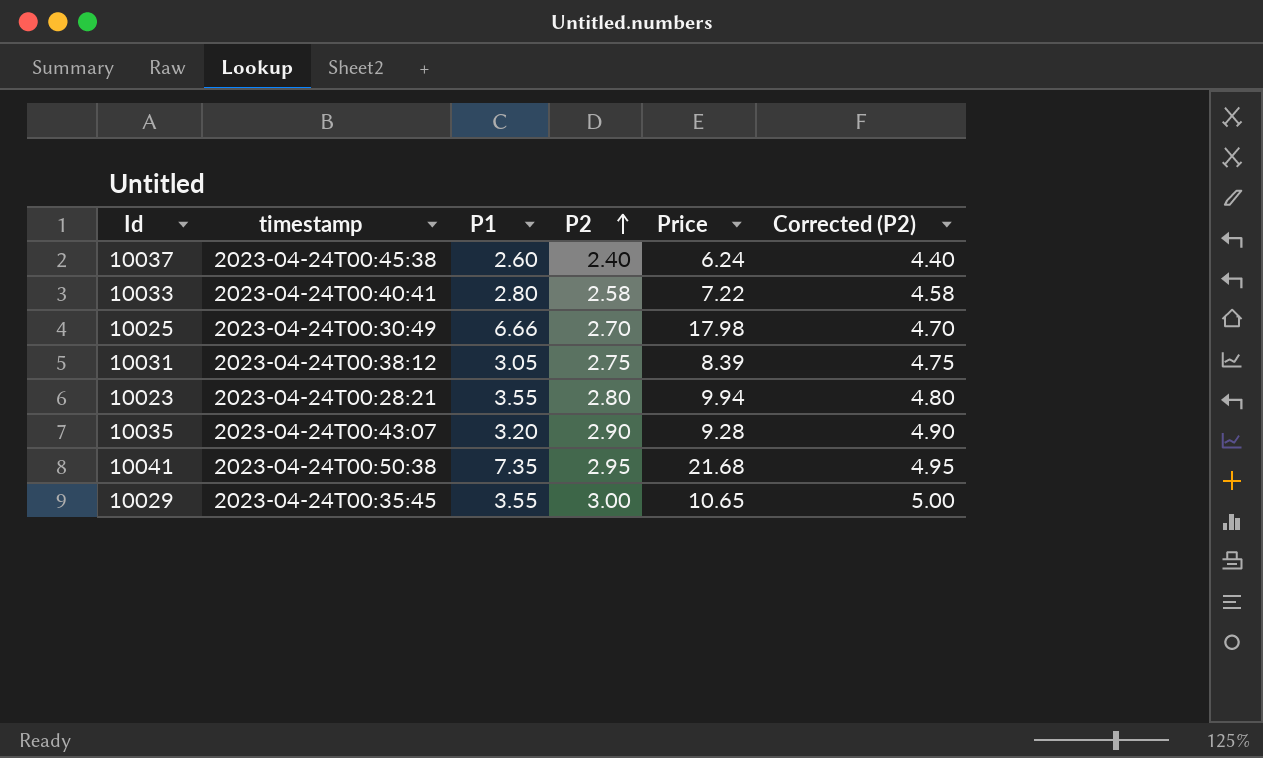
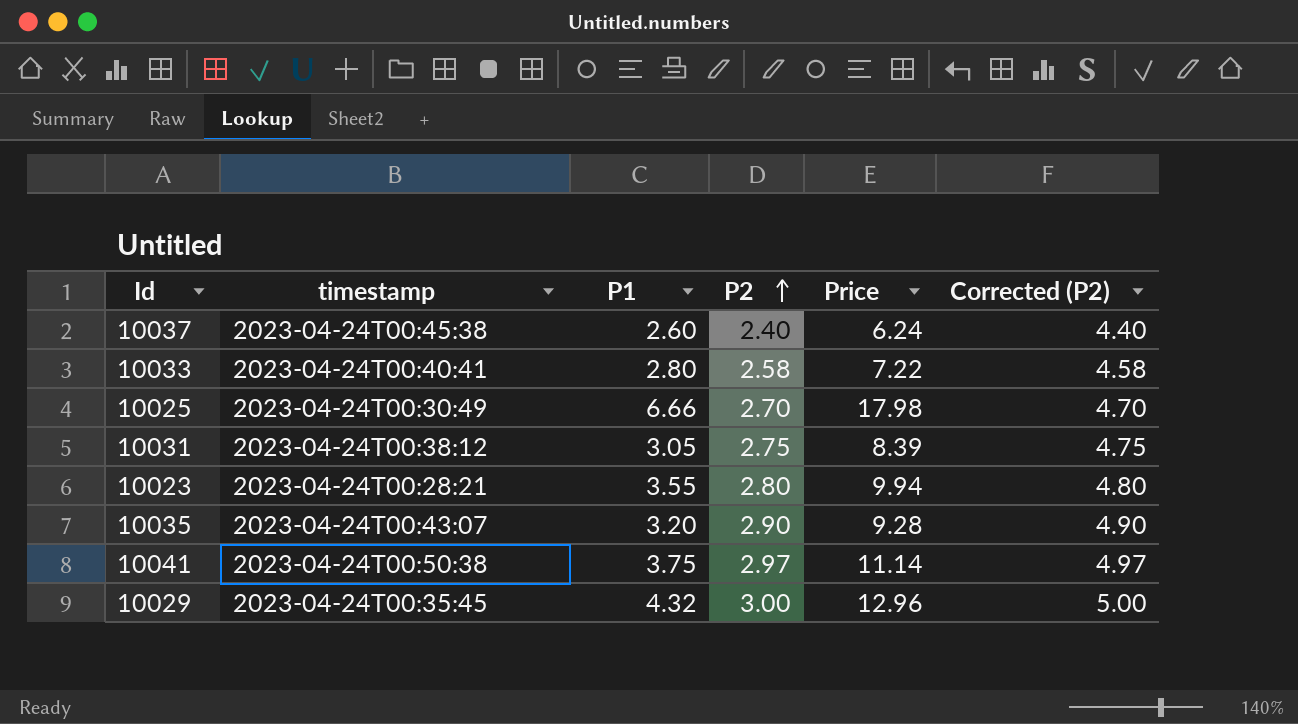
10041 | P1: 7.35 -> 3.75
10041 | P2: 2.95 -> 2.97
10041 | Price: 21.68 -> 11.14
10041 | Corrected (P2): 4.95 -> 4.97
10029 | P1: 3.55 -> 4.32
10029 | Price: 10.65 -> 12.96

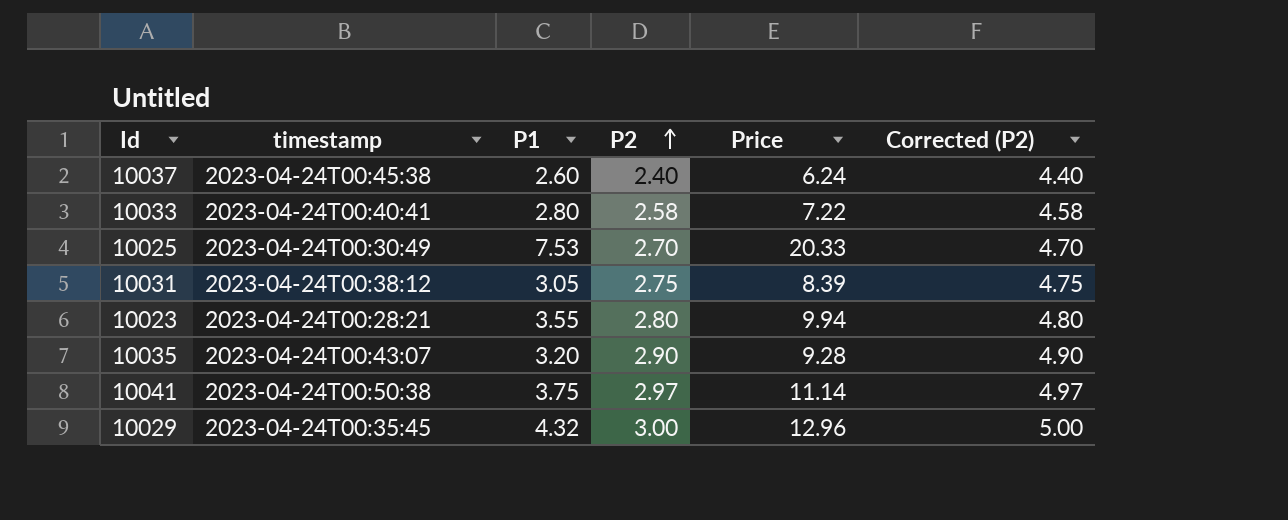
10025 | P1: 6.66 -> 7.53
10025 | Price: 17.98 -> 20.33

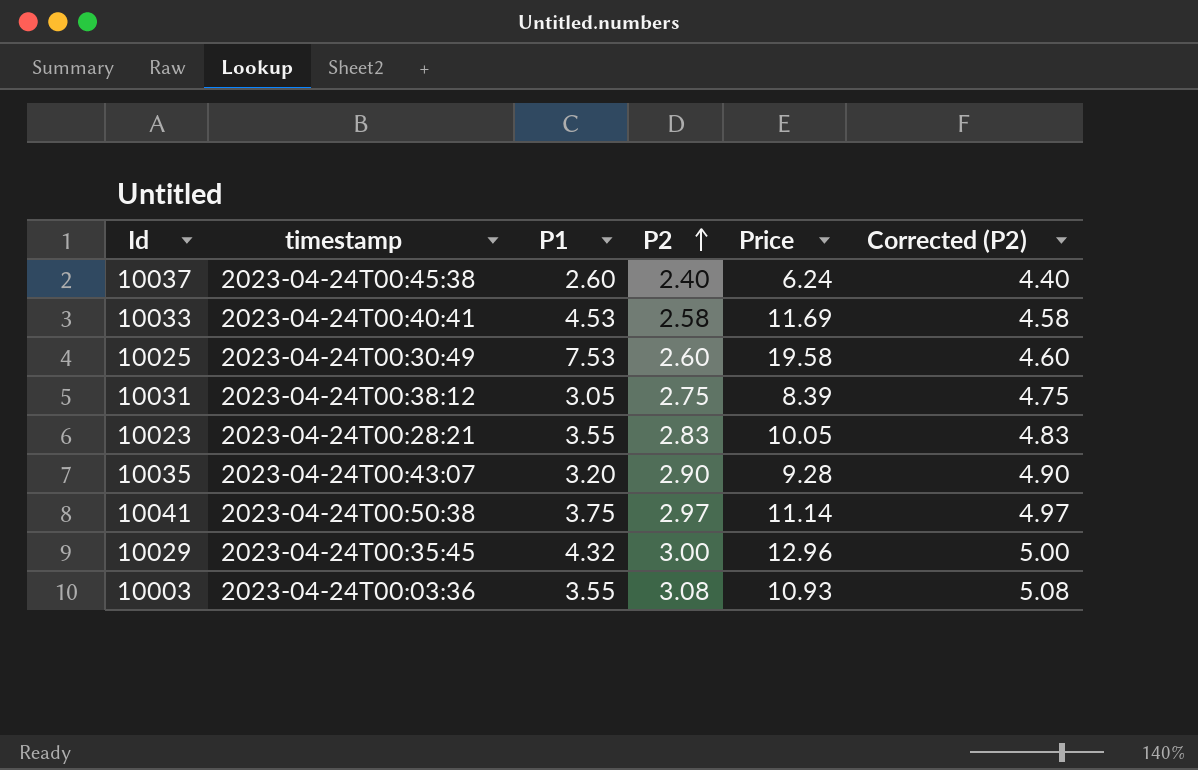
10033 | P1: 2.80 -> 4.53
10033 | Price: 7.22 -> 11.69
10025 | P2: 2.70 -> 2.60
10025 | Price: 20.33 -> 19.58
10025 | Corrected (P2): 4.70 -> 4.60
10023 | P2: 2.80 -> 2.83
10023 | Price: 9.94 -> 10.05
10023 | Corrected (P2): 4.80 -> 4.83
row 10003: none -> 2023-04-24T00:03:36 | 3.55 | 3.08 | 10.93 | 5.08

